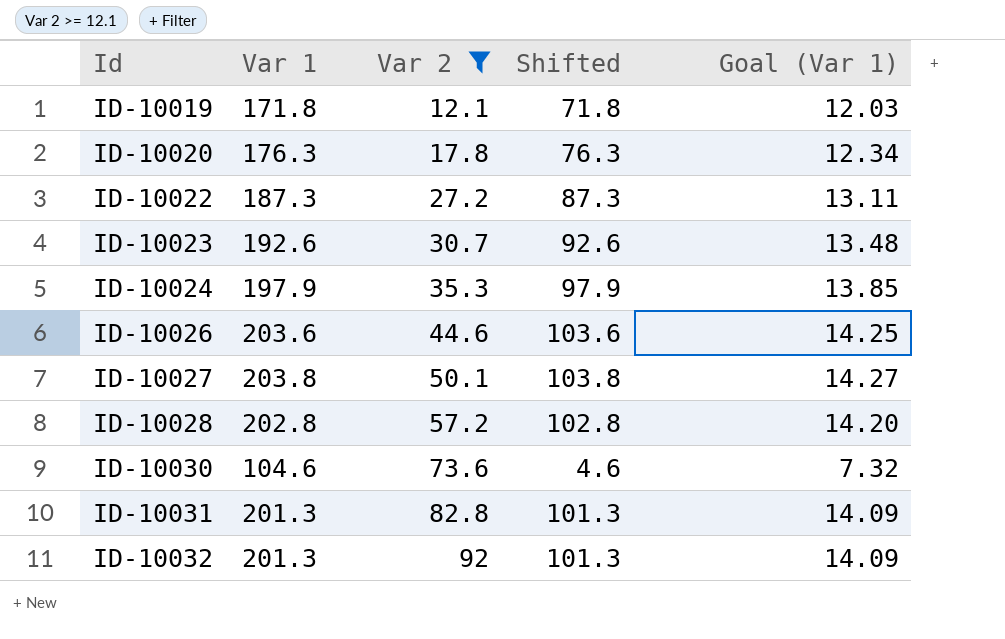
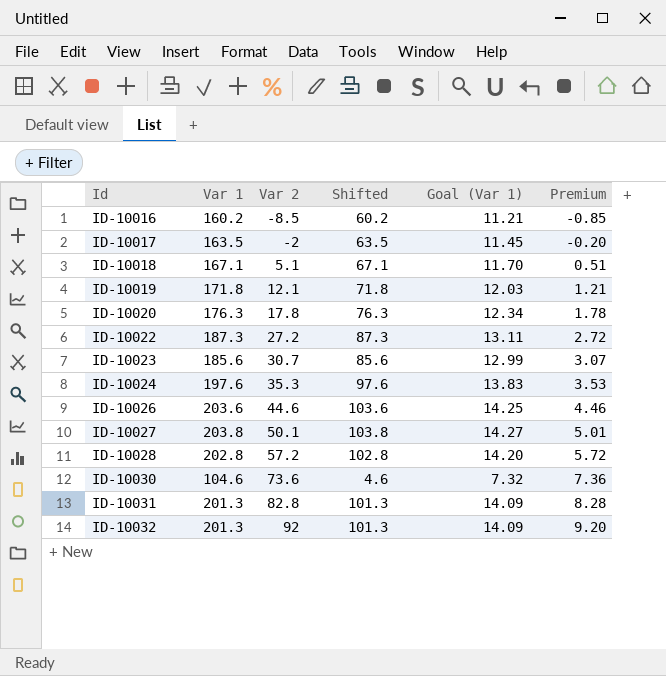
filter: Var 2 >= 12.1 -> none
column Premium | formula: none -> [Var 2] * 0.1
ID-10023 | Var 1: 192.6 -> 185.6
ID-10023 | Shifted: 92.6 -> 85.6
ID-10023 | Goal (Var 1): 13.48 -> 12.99
ID-10024 | Var 1: 197.9 -> 197.6
ID-10024 | Shifted: 97.9 -> 97.6
ID-10024 | Goal (Var 1): 13.85 -> 13.83

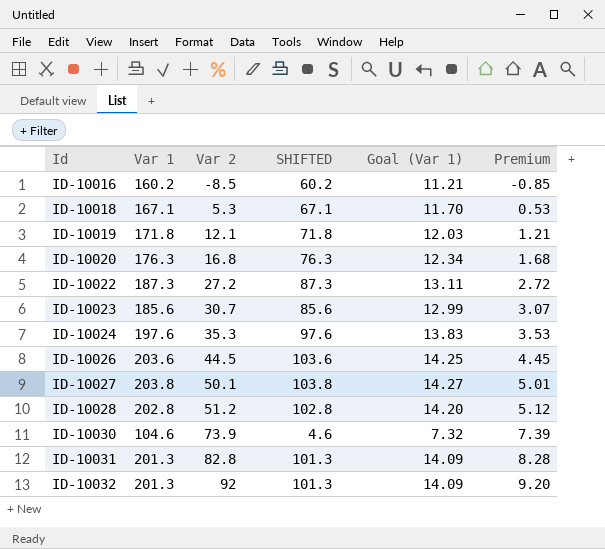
column name: Shifted -> SHIFTED
row ID-10017: 163.5 | -2 | 63.5 | 11.45 | -0.20 -> none
ID-10018 | Var 2: 5.1 -> 5.3
ID-10018 | Premium: 0.51 -> 0.53
ID-10020 | Var 2: 17.8 -> 16.8
ID-10020 | Premium: 1.78 -> 1.68
ID-10026 | Var 2: 44.6 -> 44.5
ID-10026 | Premium: 4.46 -> 4.45
ID-10028 | Var 2: 57.2 -> 51.2
ID-10028 | Premium: 5.72 -> 5.12
ID-10030 | Var 2: 73.6 -> 73.9
ID-10030 | Premium: 7.36 -> 7.39

